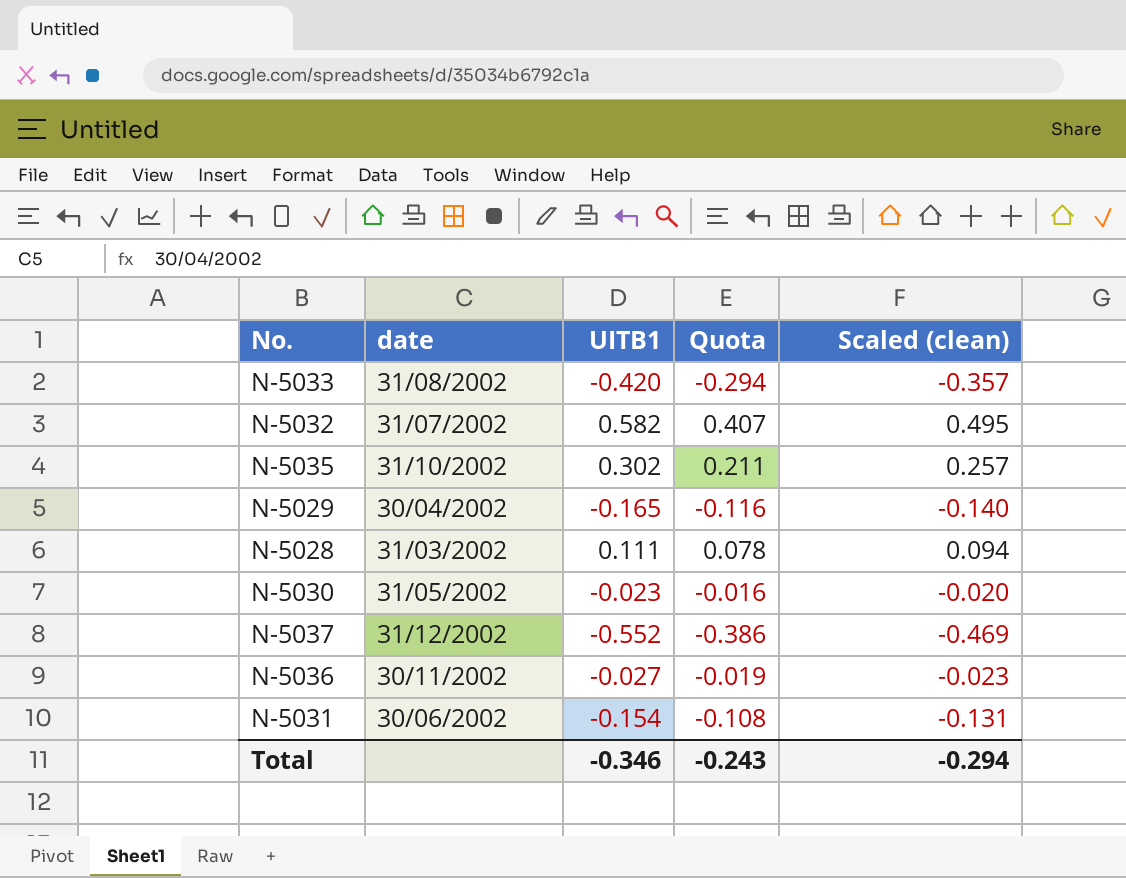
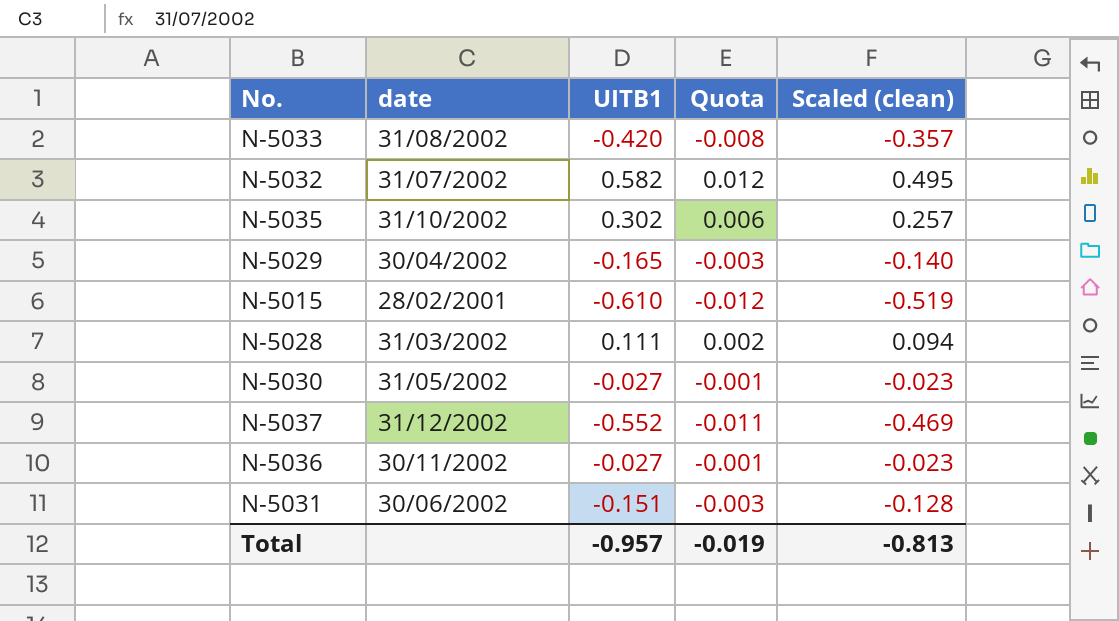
column Quota | formula: [UITB1] * 0.7 -> [UITB1] * 0.02
row N-5015: none -> 28/02/2001 | -0.610 | -0.012 | -0.519
N-5030 | UITB1: -0.023 -> -0.027
N-5030 | Scaled (clean): -0.020 -> -0.023
N-5031 | UITB1: -0.154 -> -0.151
N-5031 | Scaled (clean): -0.131 -> -0.128
Total | UITB1: -0.346 -> -0.957
Total | Quota: -0.243 -> -0.019
Total | Scaled (clean): -0.294 -> -0.813

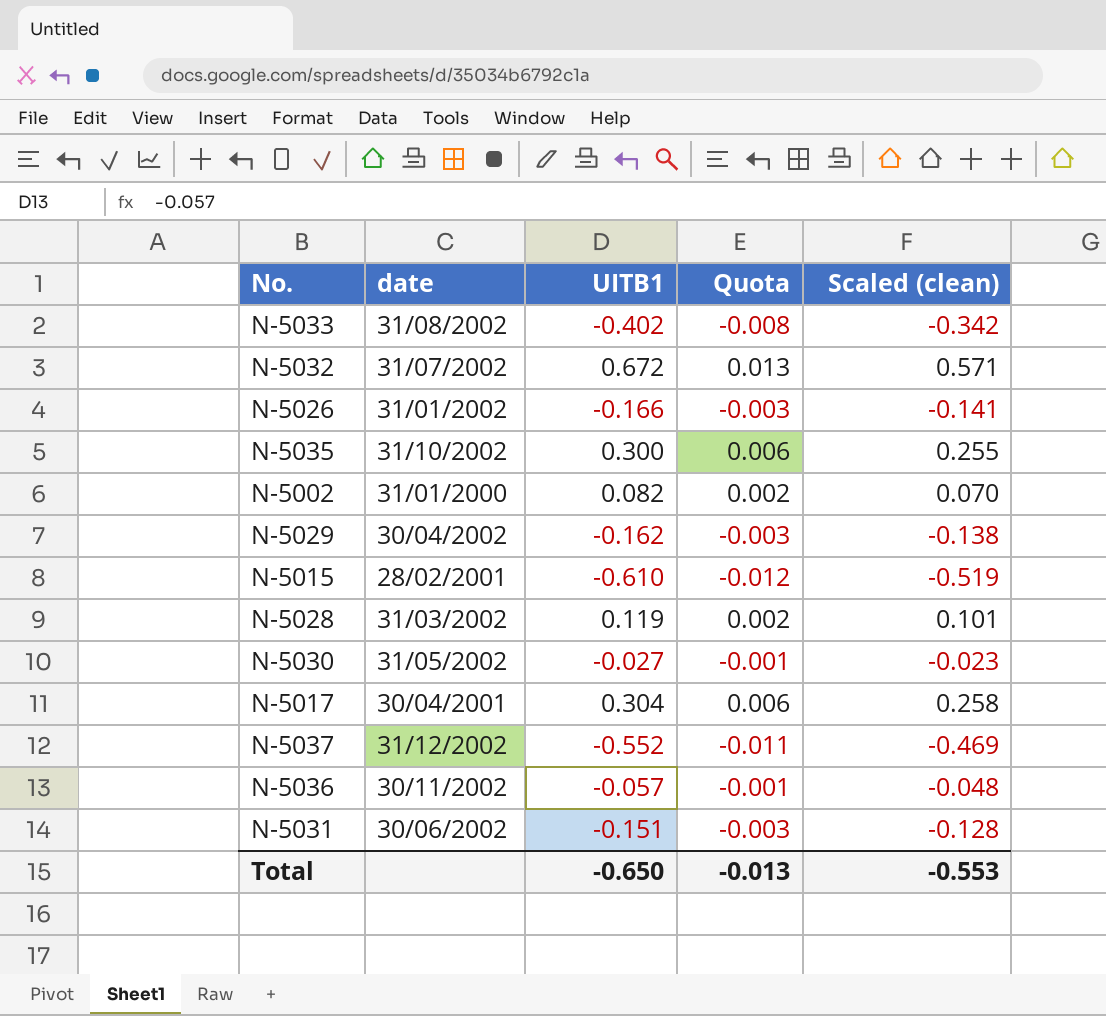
N-5033 | UITB1: -0.420 -> -0.402
N-5033 | Scaled (clean): -0.357 -> -0.342
N-5032 | UITB1: 0.582 -> 0.672
N-5032 | Quota: 0.012 -> 0.013
N-5032 | Scaled (clean): 0.495 -> 0.571
row N-5026: none -> 31/01/2002 | -0.166 | -0.003 | -0.141
N-5035 | UITB1: 0.302 -> 0.300
N-5035 | Scaled (clean): 0.257 -> 0.255
row N-5002: none -> 31/01/2000 | 0.082 | 0.002 | 0.070
N-5029 | UITB1: -0.165 -> -0.162
N-5029 | Scaled (clean): -0.140 -> -0.138
N-5028 | UITB1: 0.111 -> 0.119
N-5028 | Scaled (clean): 0.094 -> 0.101
row N-5017: none -> 30/04/2001 | 0.304 | 0.006 | 0.258
N-5036 | UITB1: -0.027 -> -0.057
N-5036 | Scaled (clean): -0.023 -> -0.048
Total | UITB1: -0.957 -> -0.650
Total | Quota: -0.019 -> -0.013
Total | Scaled (clean): -0.813 -> -0.553

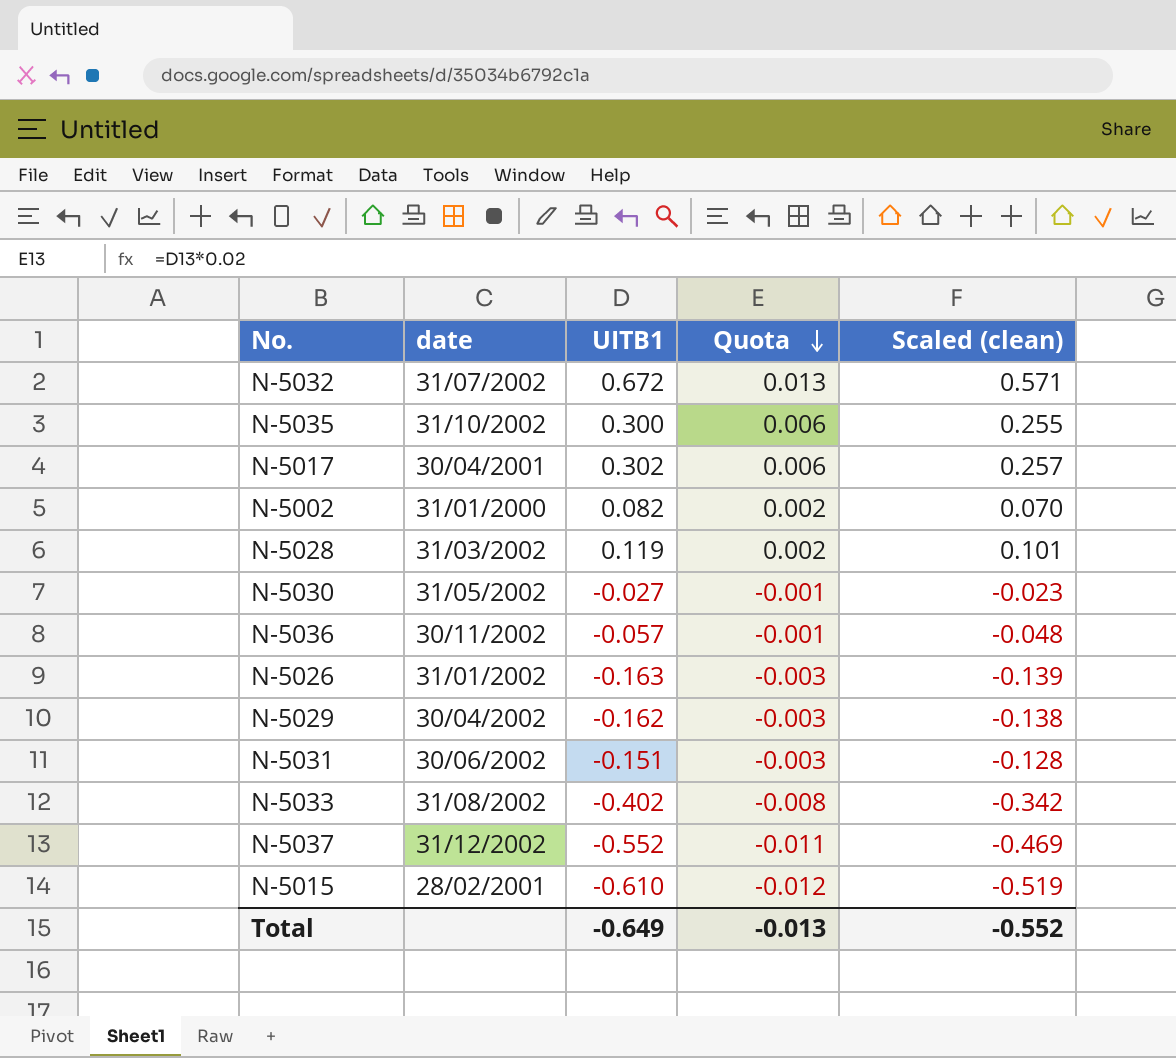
row order: none -> Quota descending
N-5017 | UITB1: 0.304 -> 0.302
N-5017 | Scaled (clean): 0.258 -> 0.257
N-5026 | UITB1: -0.166 -> -0.163
N-5026 | Scaled (clean): -0.141 -> -0.139
Total | UITB1: -0.650 -> -0.649
Total | Scaled (clean): -0.553 -> -0.552

